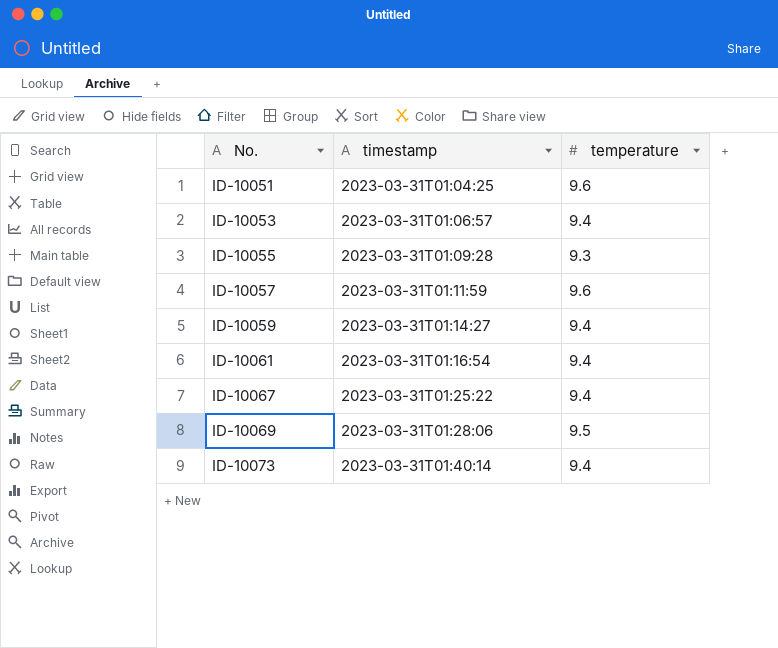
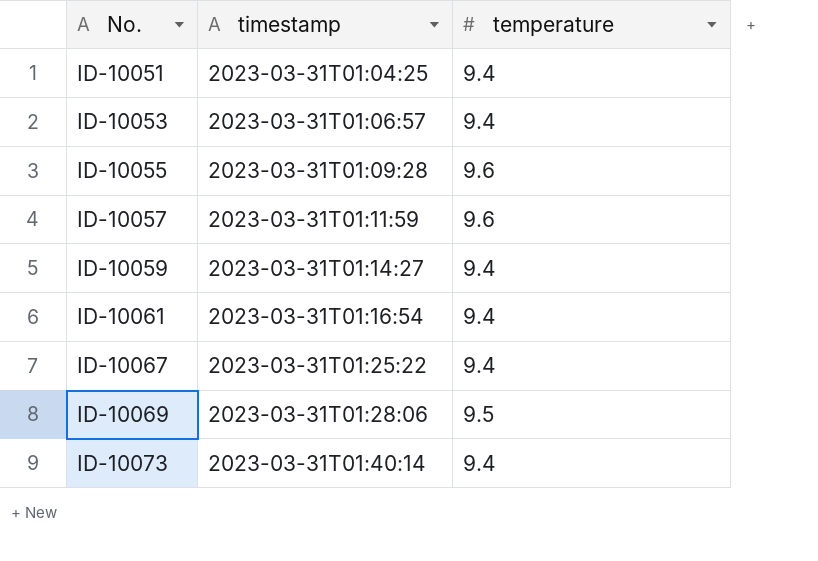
ID-10051 | temperature: 9.6 -> 9.4
ID-10055 | temperature: 9.3 -> 9.6

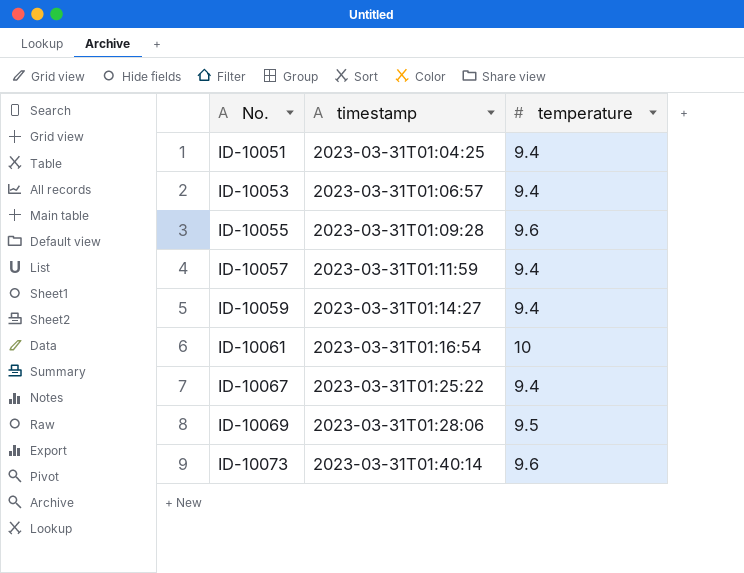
ID-10057 | temperature: 9.6 -> 9.4
ID-10061 | temperature: 9.4 -> 10
ID-10073 | temperature: 9.4 -> 9.6

